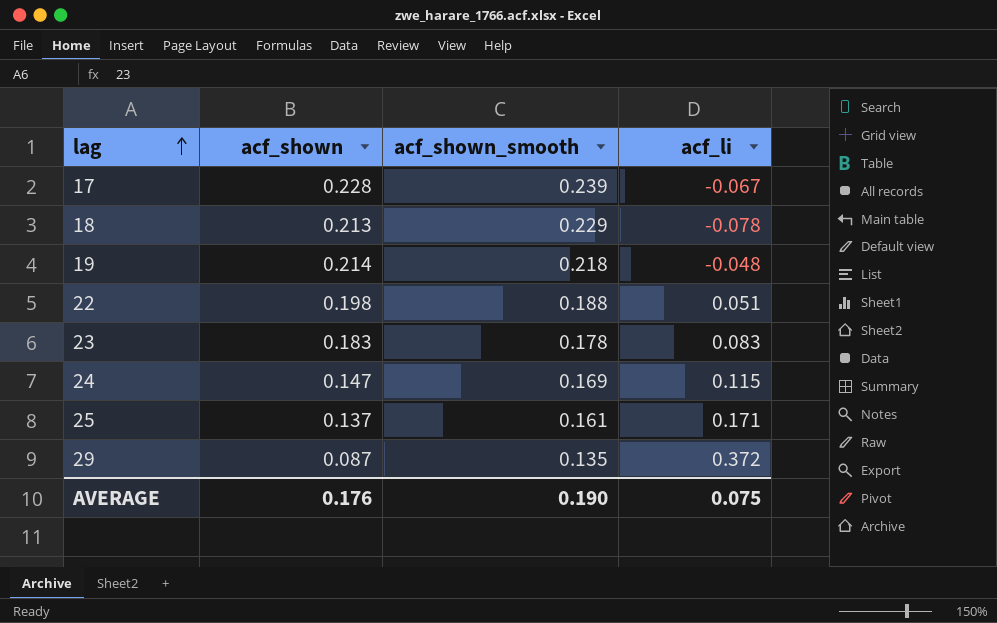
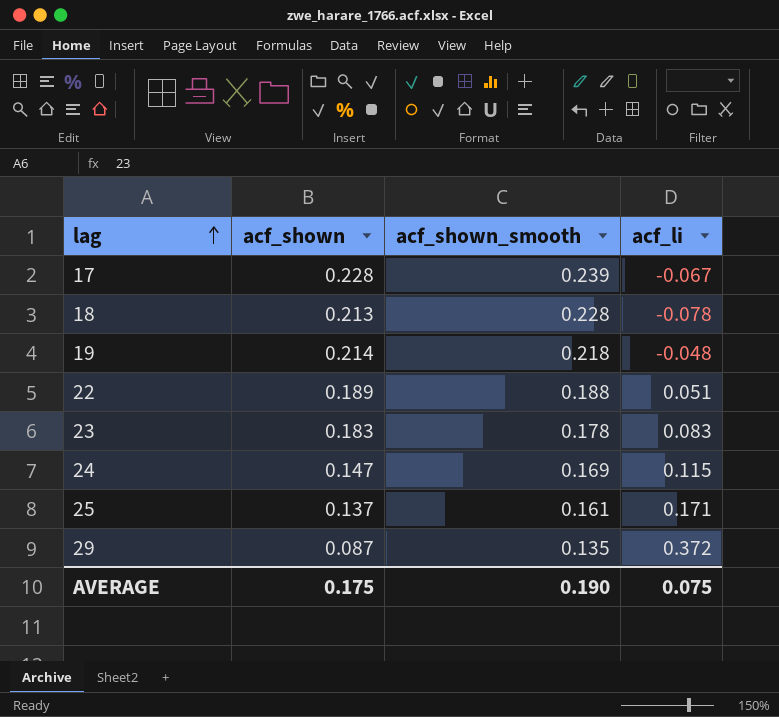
18 | acf_shown_smooth: 0.229 -> 0.228
22 | acf_shown: 0.198 -> 0.189
AVERAGE | acf_shown: 0.176 -> 0.175

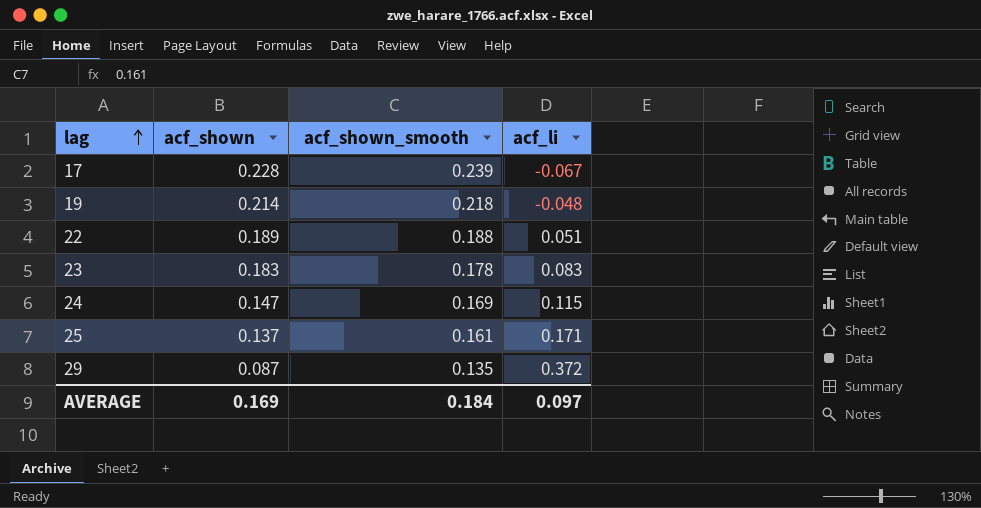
row 18: 0.213 | 0.228 | -0.078 -> none
AVERAGE | acf_shown: 0.175 -> 0.169
AVERAGE | acf_shown_smooth: 0.190 -> 0.184
AVERAGE | acf_li: 0.075 -> 0.097

